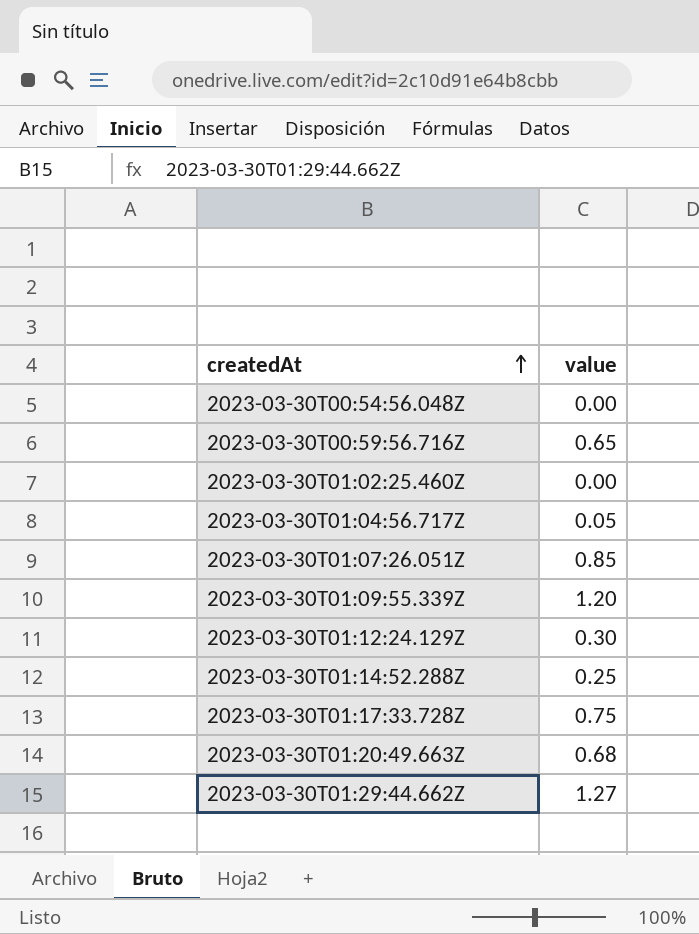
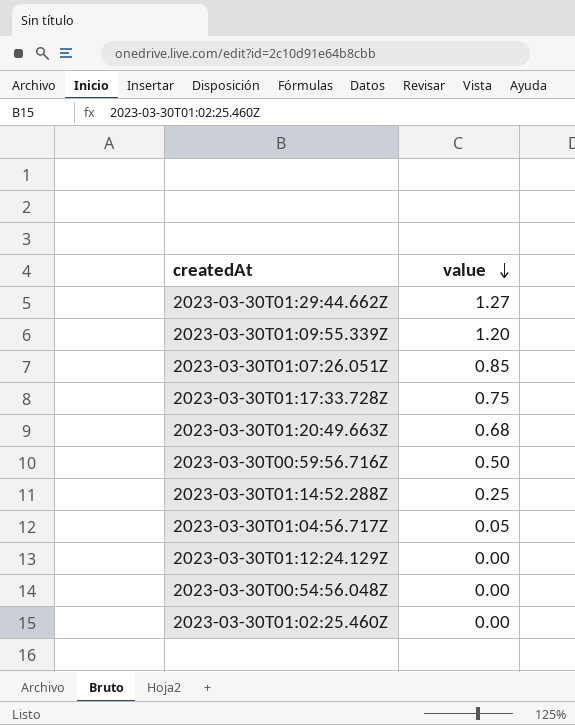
row order: createdAt ascending -> value descending
2023-03-30T00:59:56.716Z | value: 0.65 -> 0.50
2023-03-30T01:12:24.129Z | value: 0.30 -> 0.00

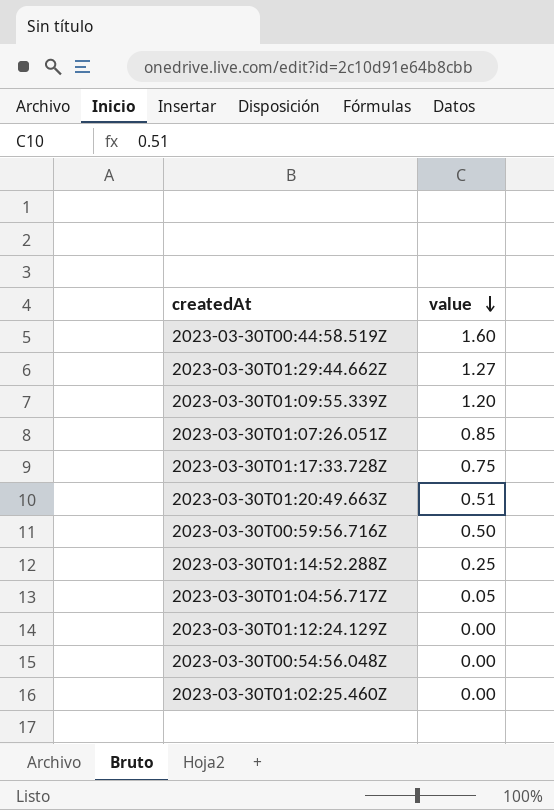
row 2023-03-30T00:44:58.519Z: none -> 1.60
2023-03-30T01:20:49.663Z | value: 0.68 -> 0.51

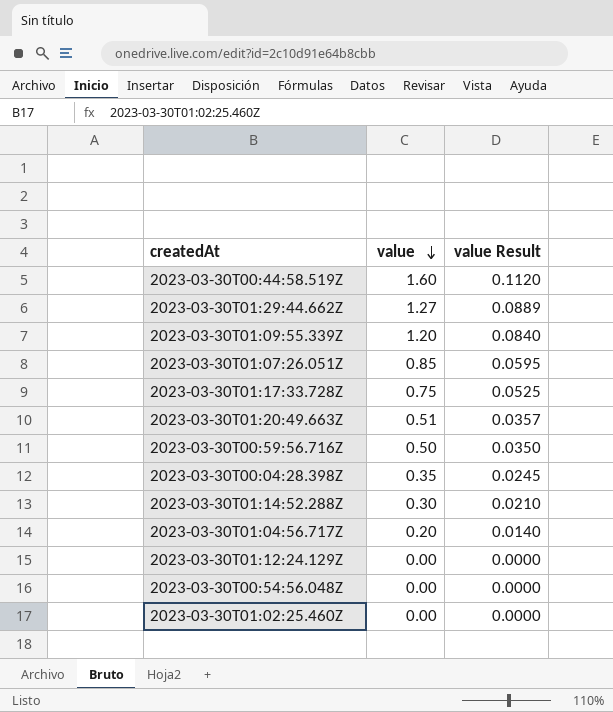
column value Result | formula: none -> [value] * 0.07
row 2023-03-30T00:04:28.398Z: none -> 0.35 | 0.0245
2023-03-30T01:14:52.288Z | value: 0.25 -> 0.30
2023-03-30T01:04:56.717Z | value: 0.05 -> 0.20

